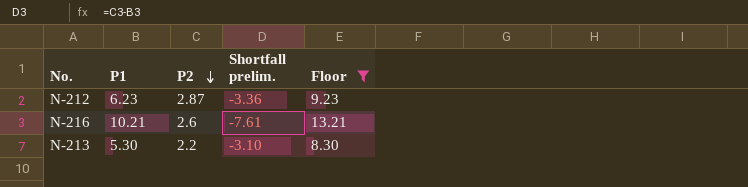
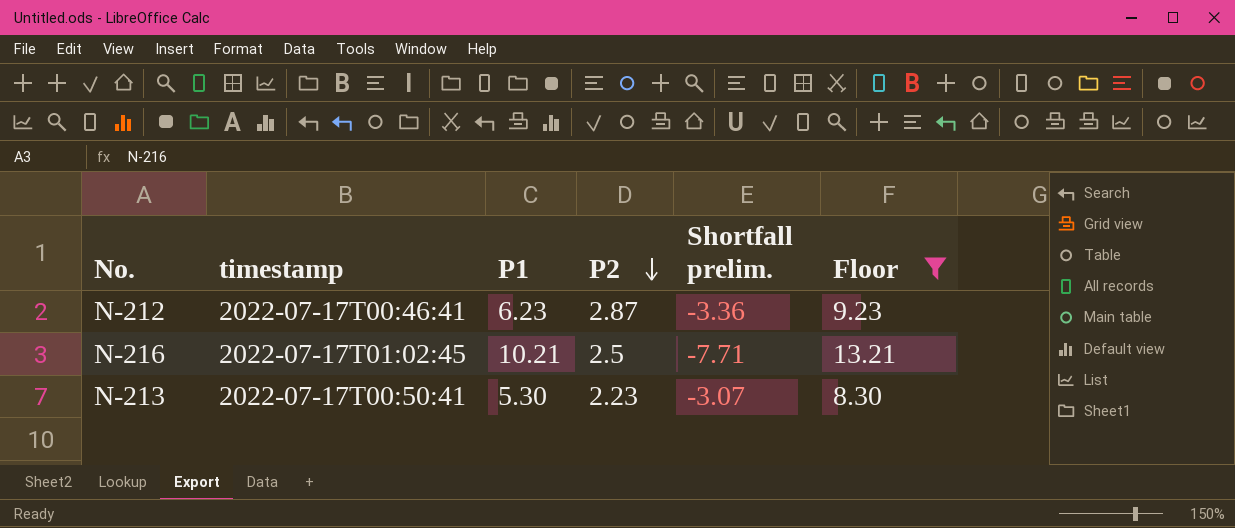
column timestamp | position: none -> 2
N-216 | P2: 2.6 -> 2.5
N-216 | Shortfall prelim.: -7.61 -> -7.71
N-213 | P2: 2.2 -> 2.23
N-213 | Shortfall prelim.: -3.10 -> -3.07

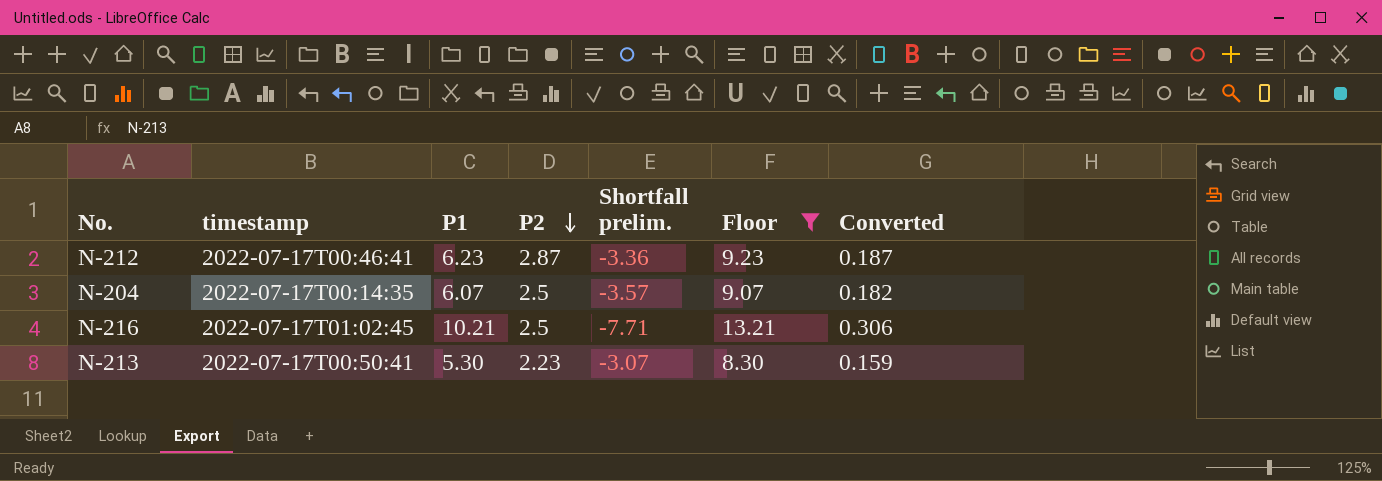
column Converted | formula: none -> [P1] * 0.03
row N-204: none -> 2022-07-17T00:14:35 | 6.07 | 2.5 | -3.57 | 9.07 | 0.182

